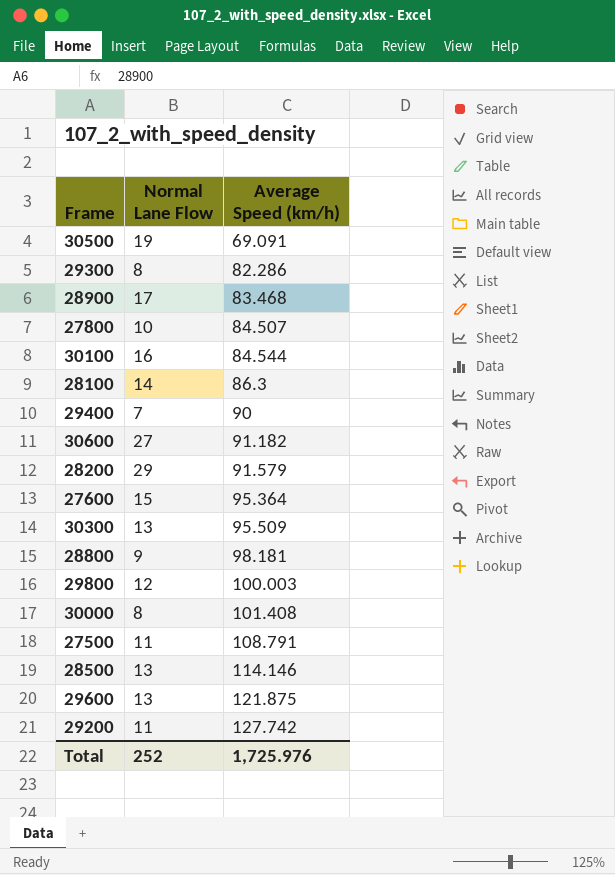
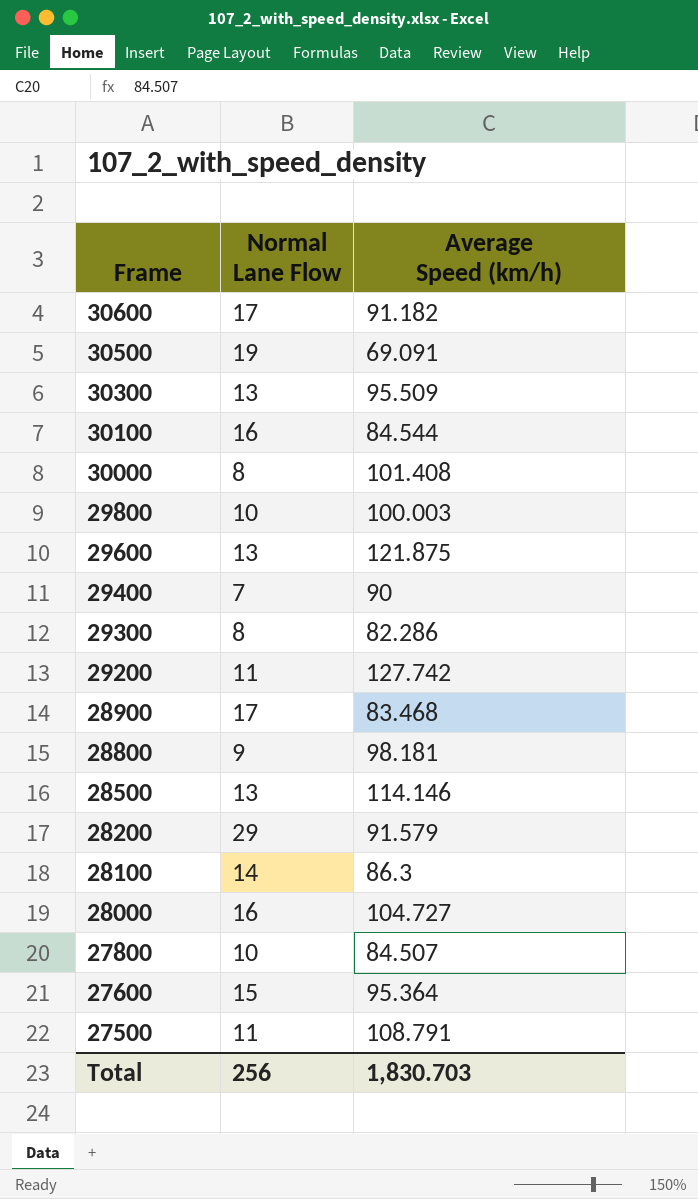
row order: Average Speed (km/h) ascending -> Frame descending
30600 | Normal Lane Flow: 27 -> 17
29800 | Normal Lane Flow: 12 -> 10
row 28000: none -> 16 | 104.727
Total | Normal Lane Flow: 252 -> 256
Total | Average Speed (km/h): 1,725.976 -> 1,830.703

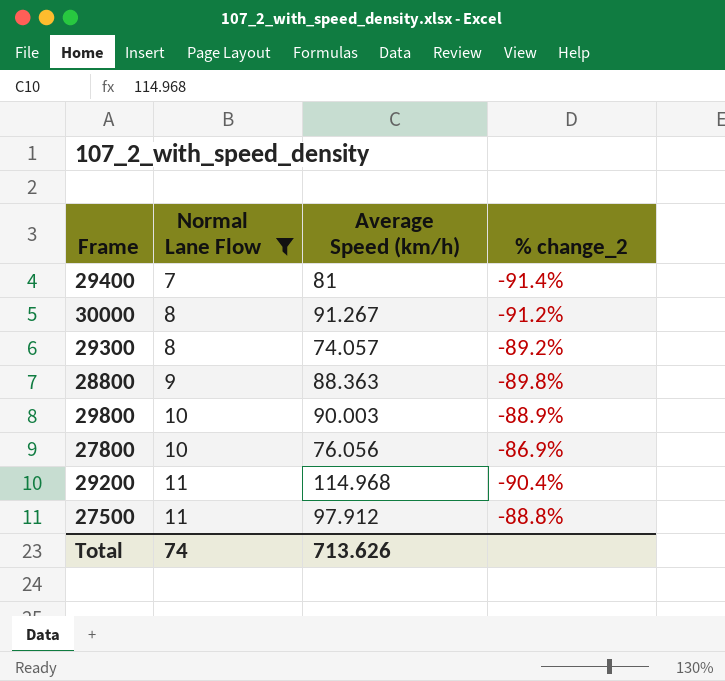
filter: none -> Normal Lane Flow <= 11
row order: Frame descending -> Normal Lane Flow ascending
column % change_2 | formula: none -> ([Normal Lane Flow] - [Average Speed (km/h)]) / [Average Speed (km/h)]
29400 | Average Speed (km/h): 90 -> 81
30000 | Average Speed (km/h): 101.408 -> 91.267
29300 | Average Speed (km/h): 82.286 -> 74.057
28800 | Average Speed (km/h): 98.181 -> 88.363
29800 | Average Speed (km/h): 100.003 -> 90.003
27800 | Average Speed (km/h): 84.507 -> 76.056
29200 | Average Speed (km/h): 127.742 -> 114.968
27500 | Average Speed (km/h): 108.791 -> 97.912
Total | Normal Lane Flow: 256 -> 74
Total | Average Speed (km/h): 1,830.703 -> 713.626

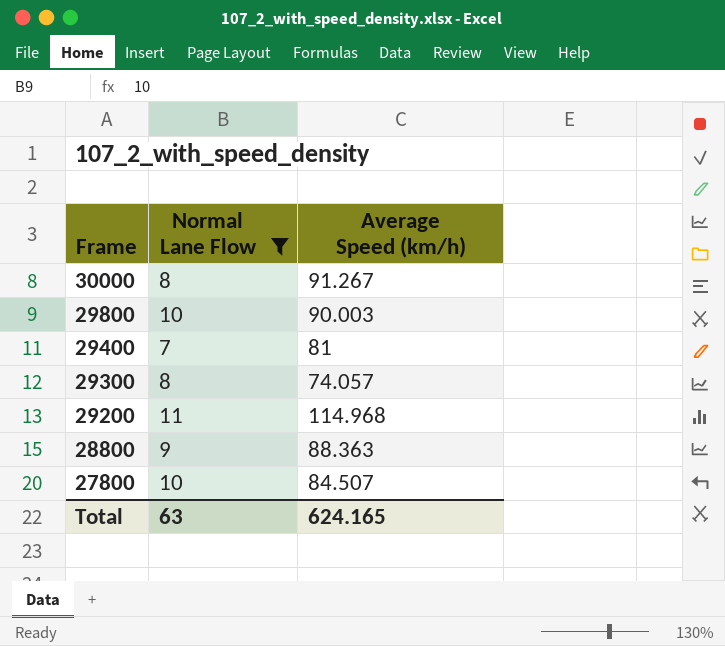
row order: Normal Lane Flow ascending -> Frame descending
column % change_2 | formula: ([Normal Lane Flow] - [Average Speed (km/h)]) / [Average Speed (km/h)] -> none
row 27500: 11 | 97.912 | -88.8% -> none
27800 | Average Speed (km/h): 76.056 -> 84.507
Total | Normal Lane Flow: 74 -> 63
Total | Average Speed (km/h): 713.626 -> 624.165

